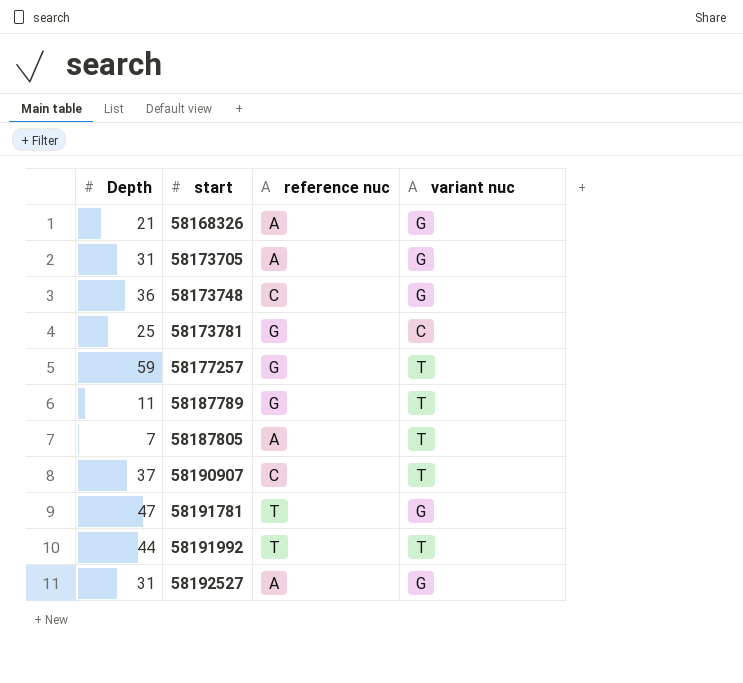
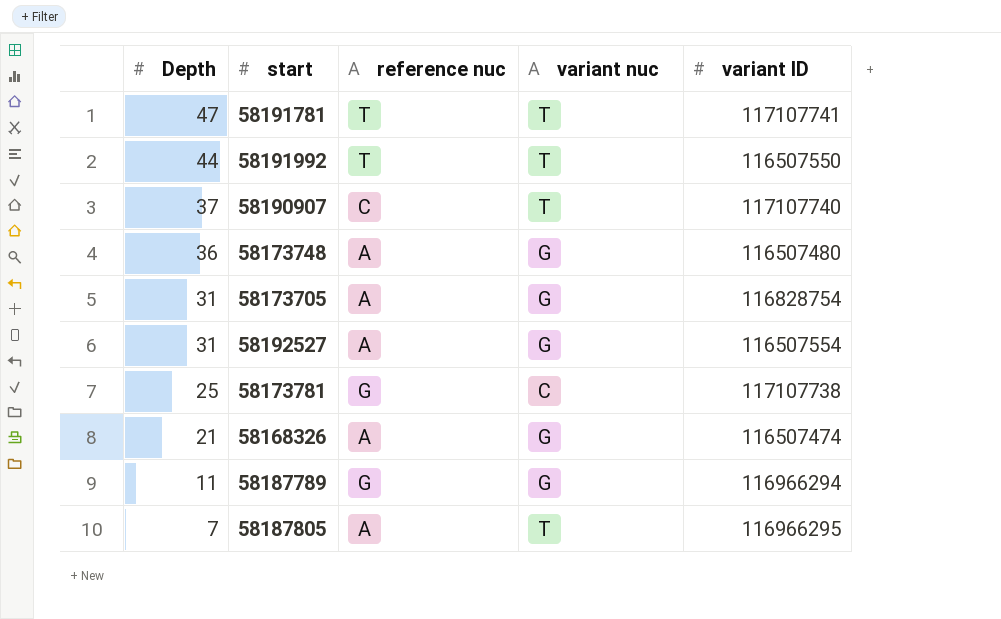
row order: start ascending -> Depth descending
column variant ID | position: none -> 5
row 58177257: 59 | G | T -> none
58191781 | variant nuc: G -> T
58173748 | reference nuc: C -> A
58187789 | variant nuc: T -> G

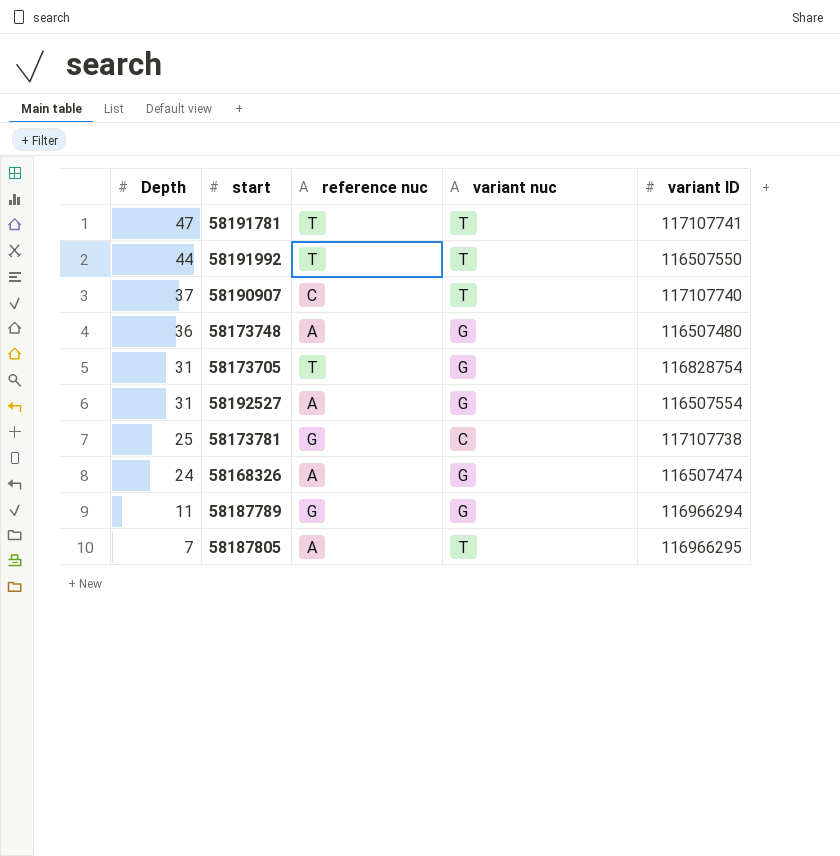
58173705 | reference nuc: A -> T
58168326 | Depth: 21 -> 24

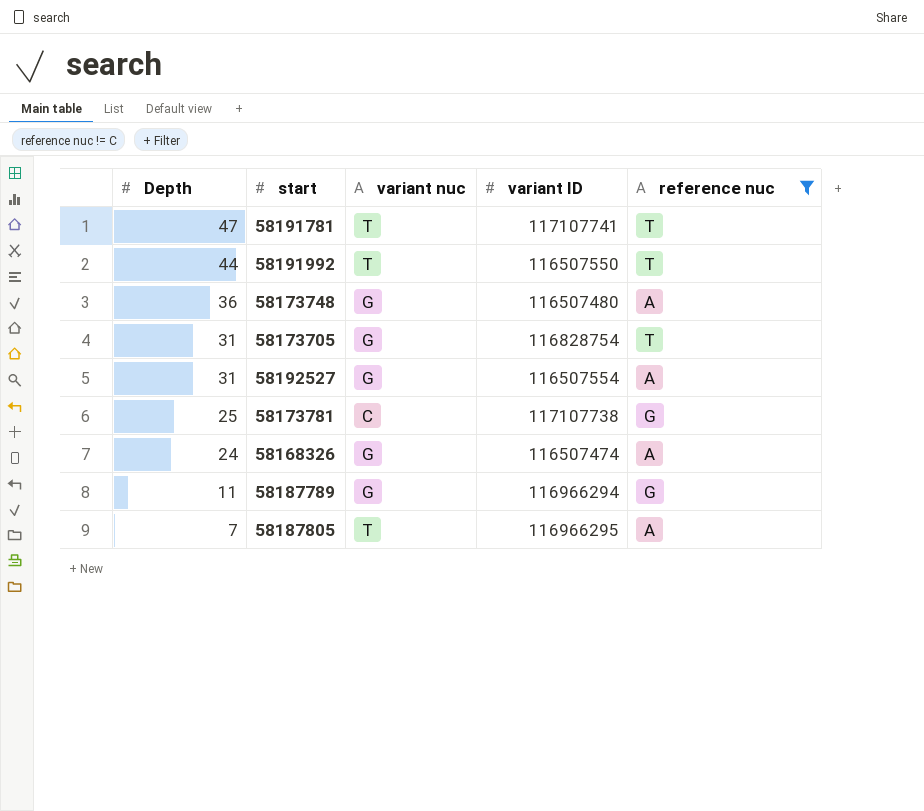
filter: none -> reference nuc != C
column reference nuc | position: 3 -> 5

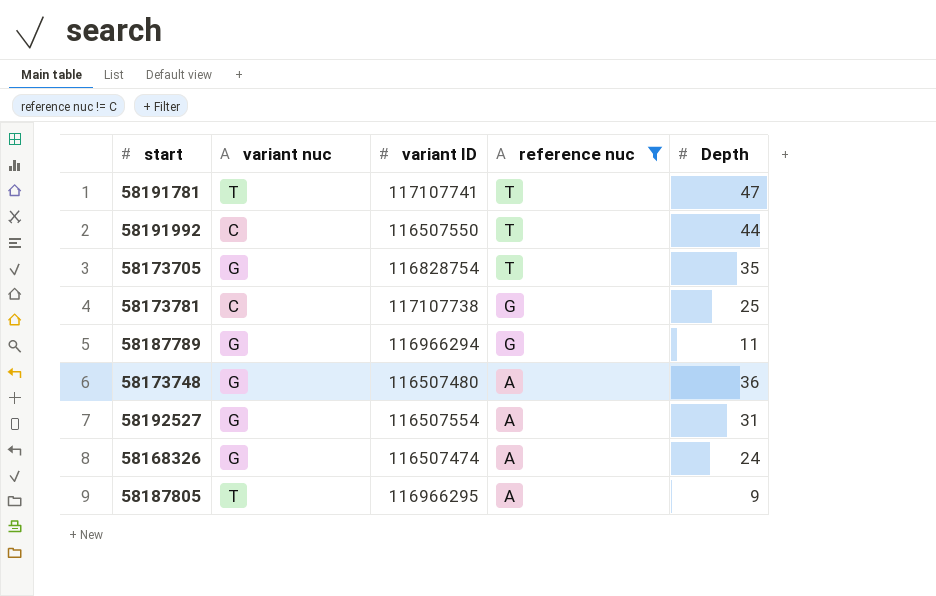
row order: Depth descending -> reference nuc descending
column Depth | position: 1 -> 5
58191992 | variant nuc: T -> C
58173705 | Depth: 31 -> 35
58187805 | Depth: 7 -> 9

